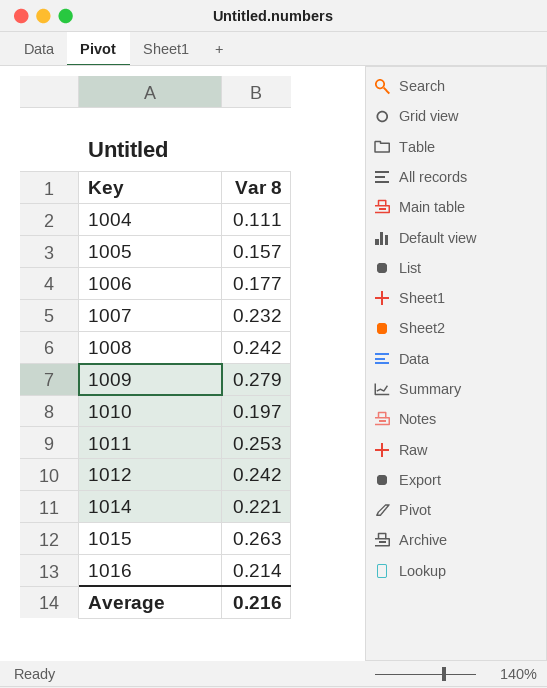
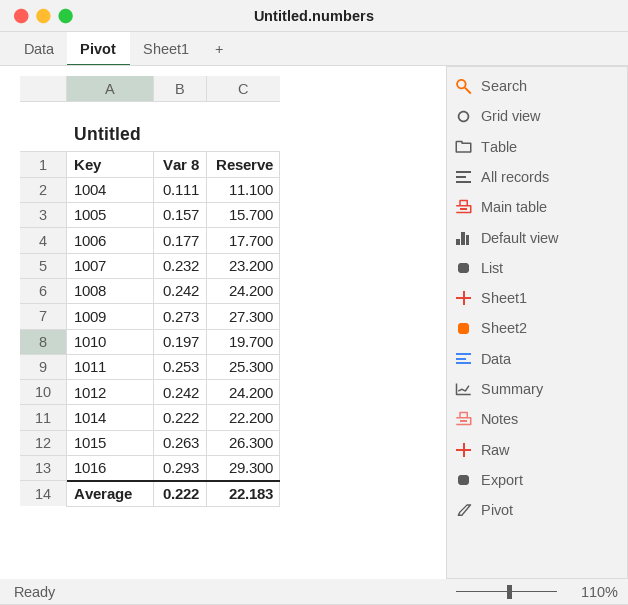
column Reserve | formula: none -> [Var 8] * 100
1009 | Var 8: 0.279 -> 0.273
1014 | Var 8: 0.221 -> 0.222
1016 | Var 8: 0.214 -> 0.293
Average | Var 8: 0.216 -> 0.222

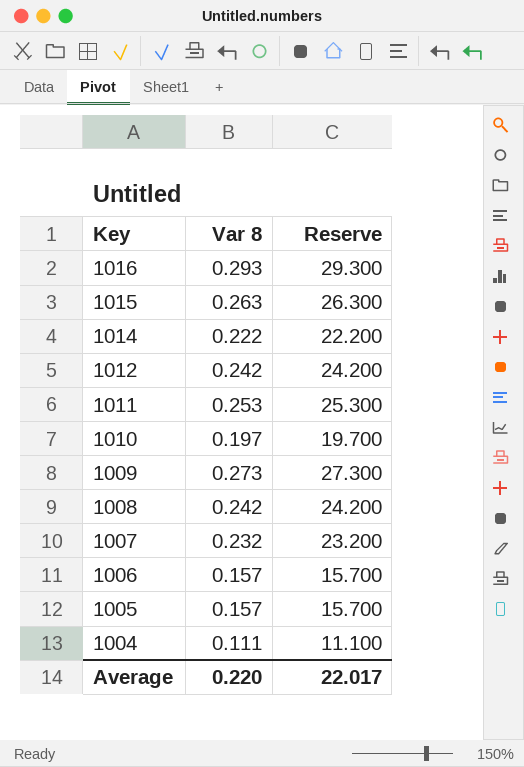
row order: Key ascending -> Key descending
1006 | Var 8: 0.177 -> 0.157
1006 | Reserve: 17.700 -> 15.700
Average | Var 8: 0.222 -> 0.220
Average | Reserve: 22.183 -> 22.017

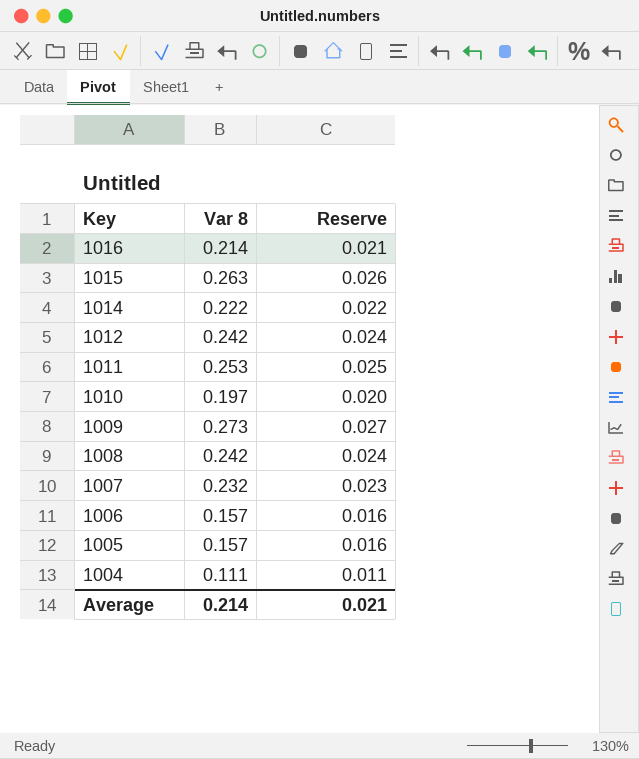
column Reserve | formula: [Var 8] * 100 -> [Var 8] * 0.1
1016 | Var 8: 0.293 -> 0.214
Average | Var 8: 0.220 -> 0.214
Average | Reserve: 22.017 -> 0.021

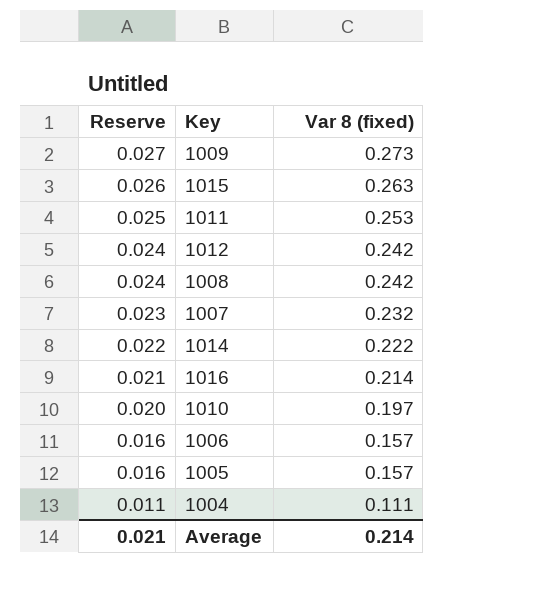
row order: Key descending -> Reserve descending
column Reserve | position: 3 -> 1
column name: Var 8 -> Var 8 (fixed)

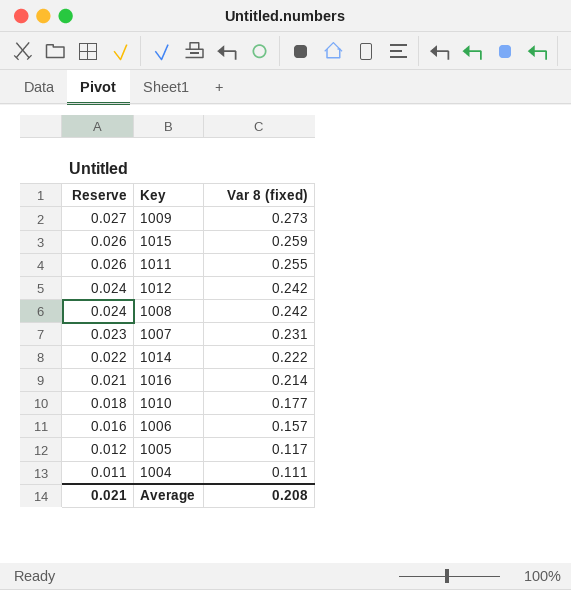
1015 | Var 8 (fixed): 0.263 -> 0.259
1011 | Reserve: 0.025 -> 0.026
1011 | Var 8 (fixed): 0.253 -> 0.255
1007 | Var 8 (fixed): 0.232 -> 0.231
1010 | Reserve: 0.020 -> 0.018
1010 | Var 8 (fixed): 0.197 -> 0.177
1005 | Reserve: 0.016 -> 0.012
1005 | Var 8 (fixed): 0.157 -> 0.117
Average | Var 8 (fixed): 0.214 -> 0.208

